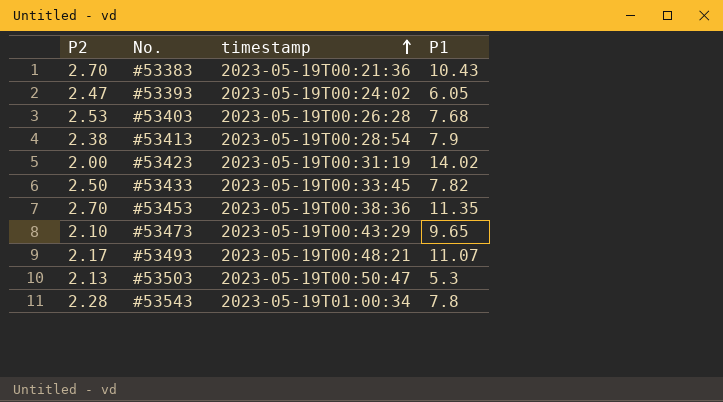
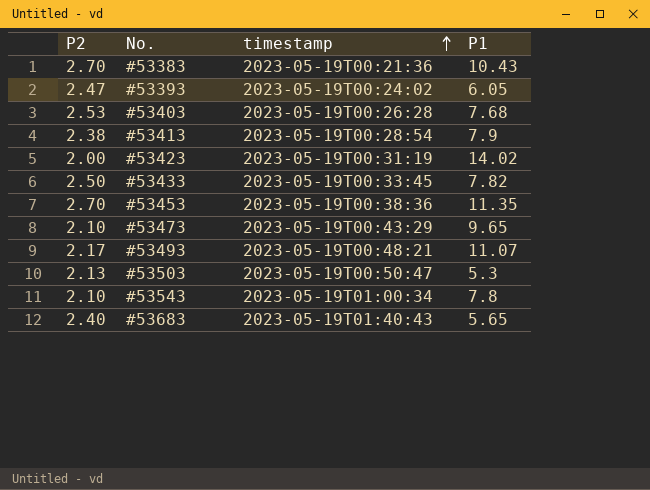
#53543 | P2: 2.28 -> 2.10
row #53683: none -> 2.40 | 2023-05-19T01:40:43 | 5.65

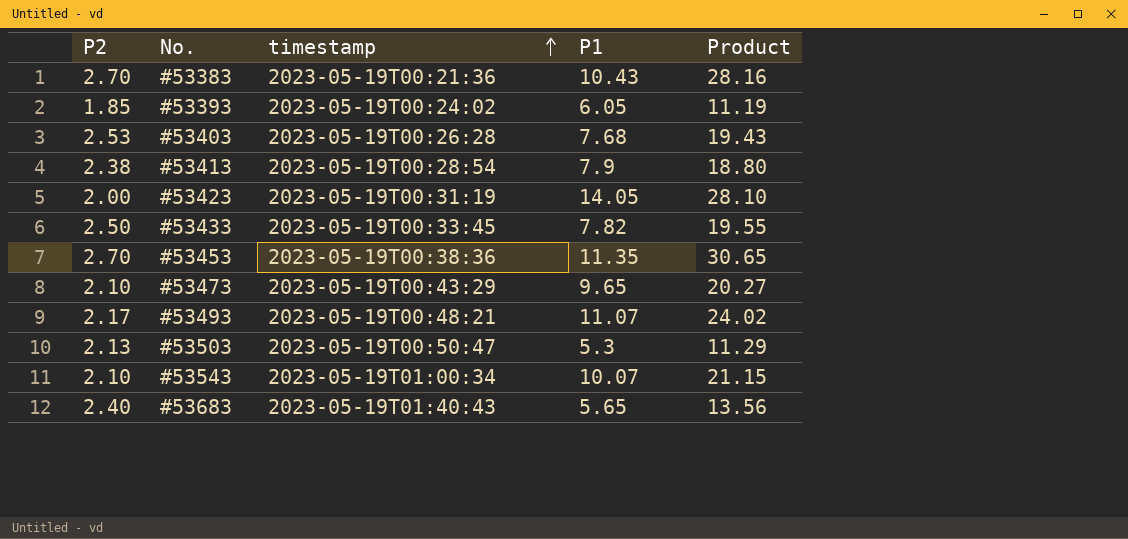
column Product | formula: none -> [P2] * [P1]
#53393 | P2: 2.47 -> 1.85
#53423 | P1: 14.02 -> 14.05
#53543 | P1: 7.8 -> 10.07

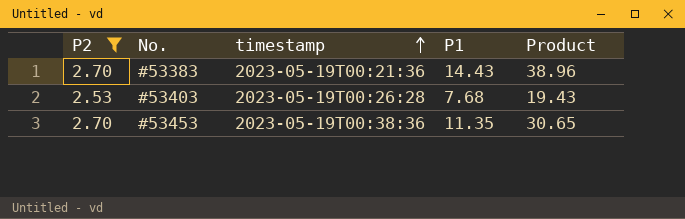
filter: none -> P2 >= 2.53
#53383 | P1: 10.43 -> 14.43
#53383 | Product: 28.16 -> 38.96

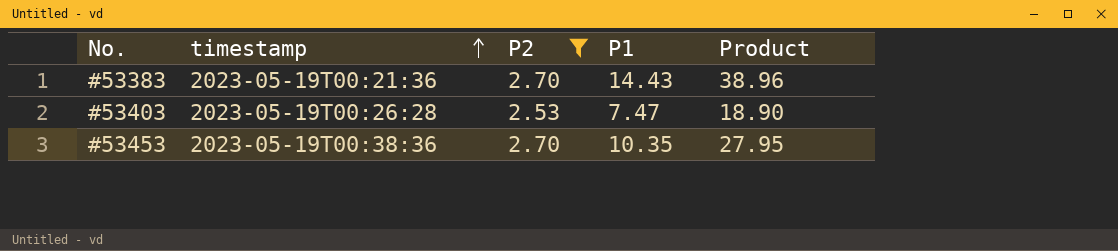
column P2 | position: 1 -> 3
#53403 | P1: 7.68 -> 7.47
#53403 | Product: 19.43 -> 18.90
#53453 | P1: 11.35 -> 10.35
#53453 | Product: 30.65 -> 27.95

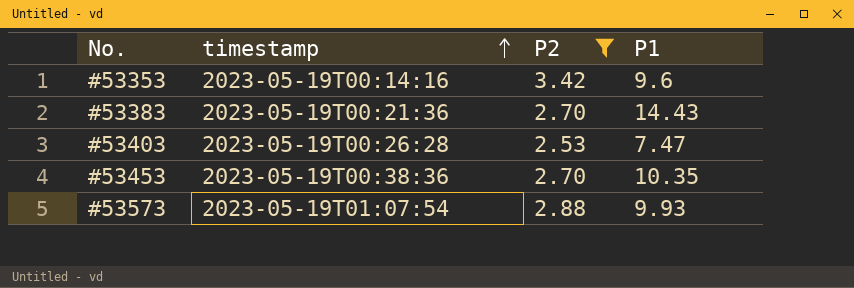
column Product | formula: [P2] * [P1] -> none
row #53353: none -> 2023-05-19T00:14:16 | 3.42 | 9.6
row #53573: none -> 2023-05-19T01:07:54 | 2.88 | 9.93

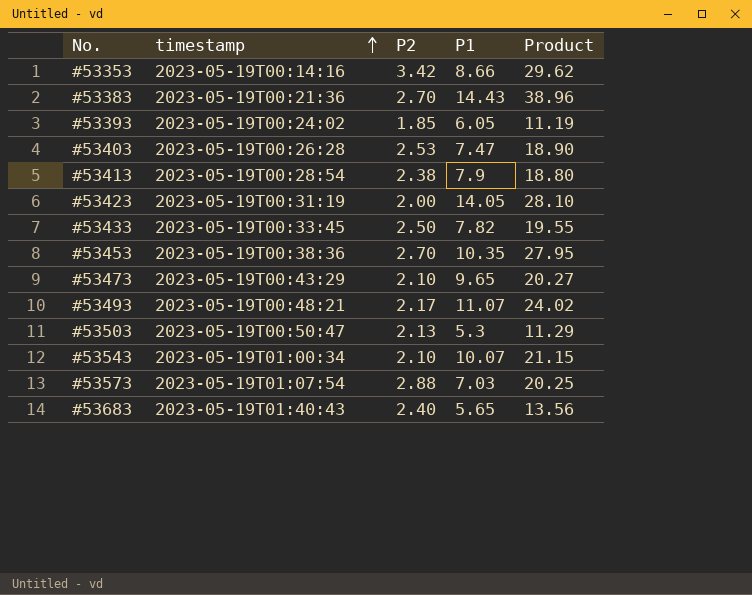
filter: P2 >= 2.53 -> none
column Product | formula: none -> [P2] * [P1]
#53353 | P1: 9.6 -> 8.66
#53573 | P1: 9.93 -> 7.03

